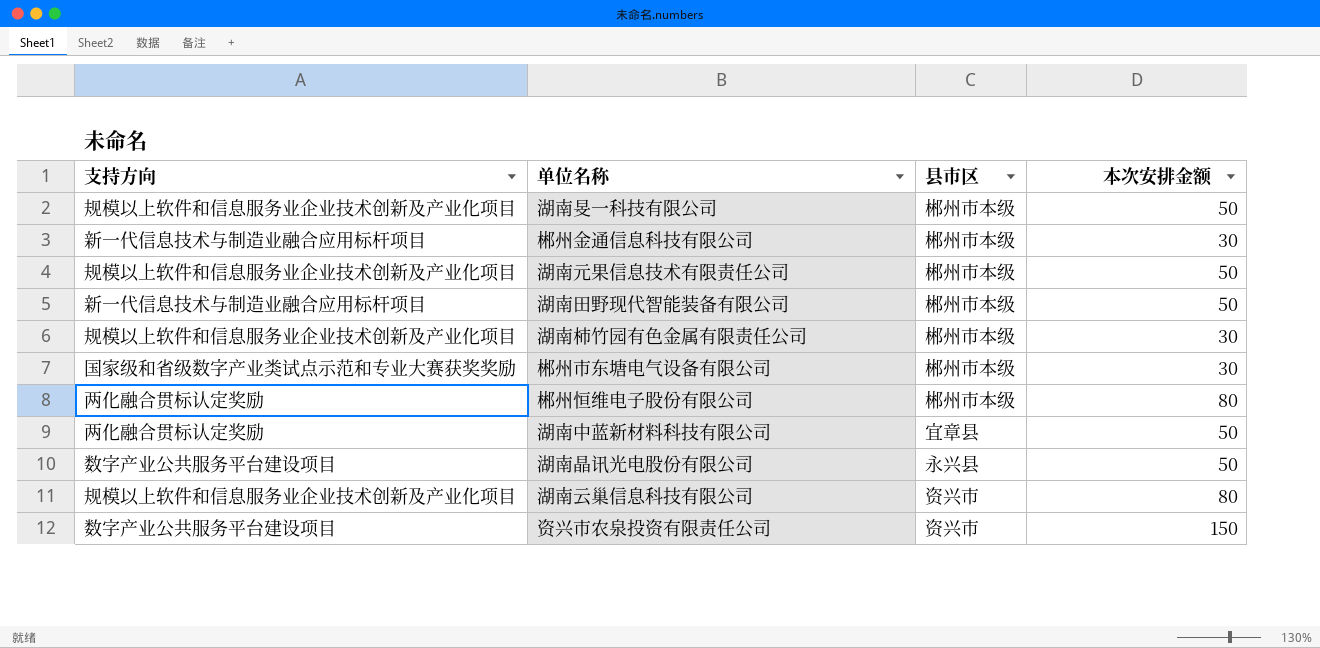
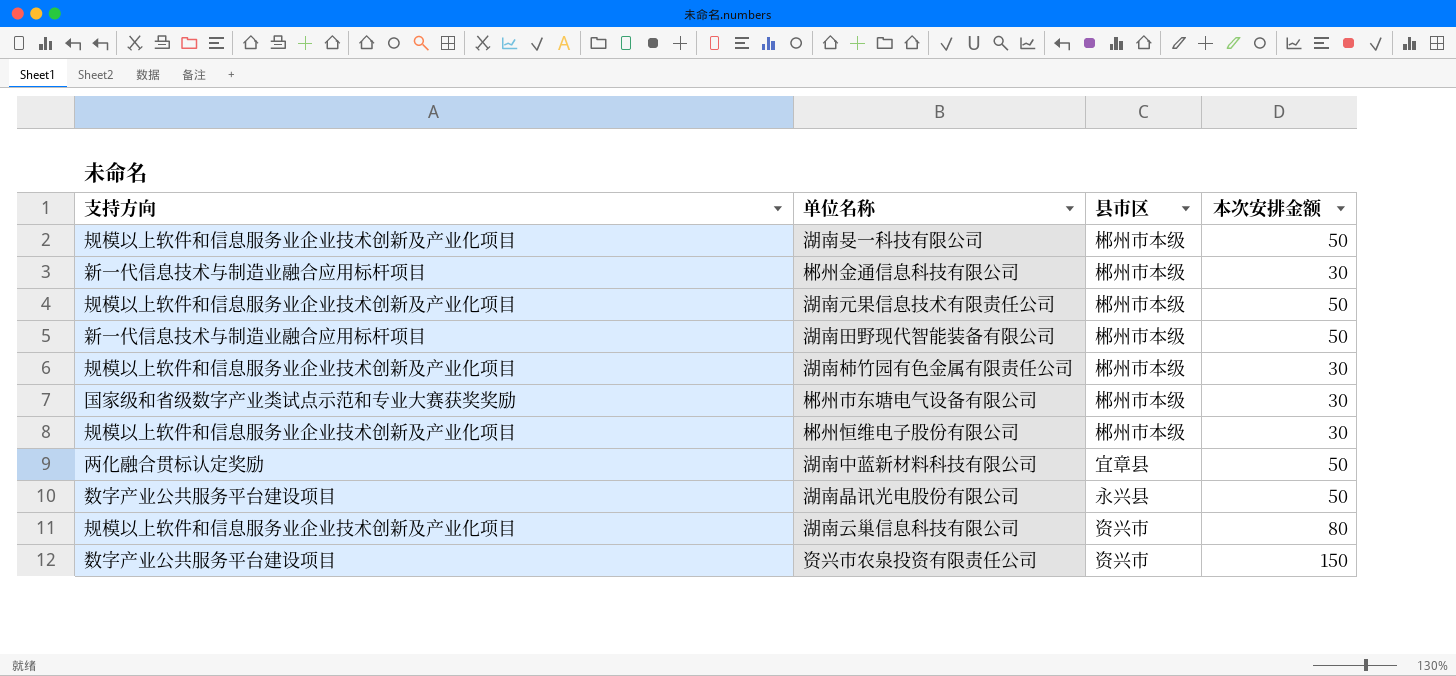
郴州恒维电子股份有限公司 | 支持方向: 两化融合贯标认定奖励 -> 规模以上软件和信息服务业企业技术创新及产业化项目
郴州恒维电子股份有限公司 | 本次安排金额: 80 -> 30

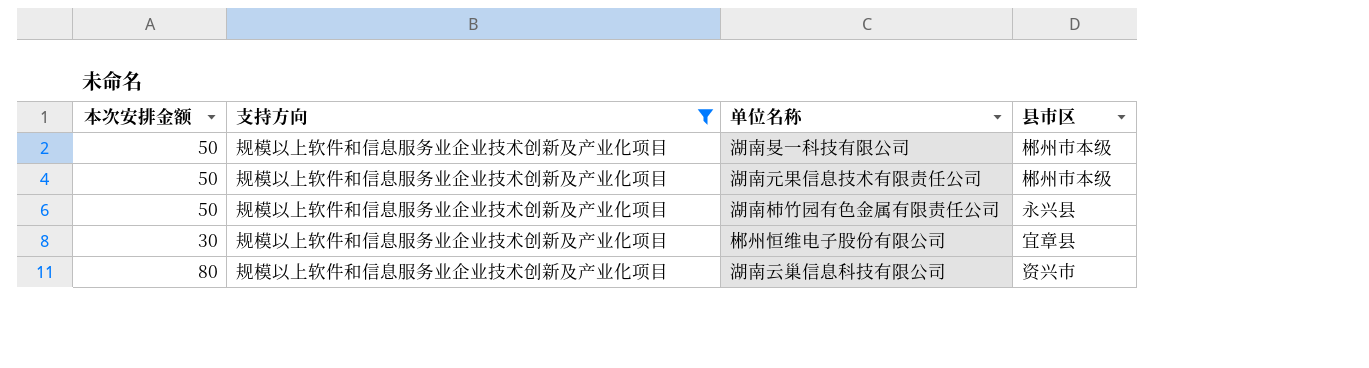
filter: none -> 支持方向 = 规模以上软件和信息服务业企业技术创新及产业化项目
column 本次安排金额 | position: 4 -> 1
湖南柿竹园有色金属有限责任公司 | 本次安排金额: 30 -> 50
湖南柿竹园有色金属有限责任公司 | 县市区: 郴州市本级 -> 永兴县
郴州恒维电子股份有限公司 | 县市区: 郴州市本级 -> 宜章县

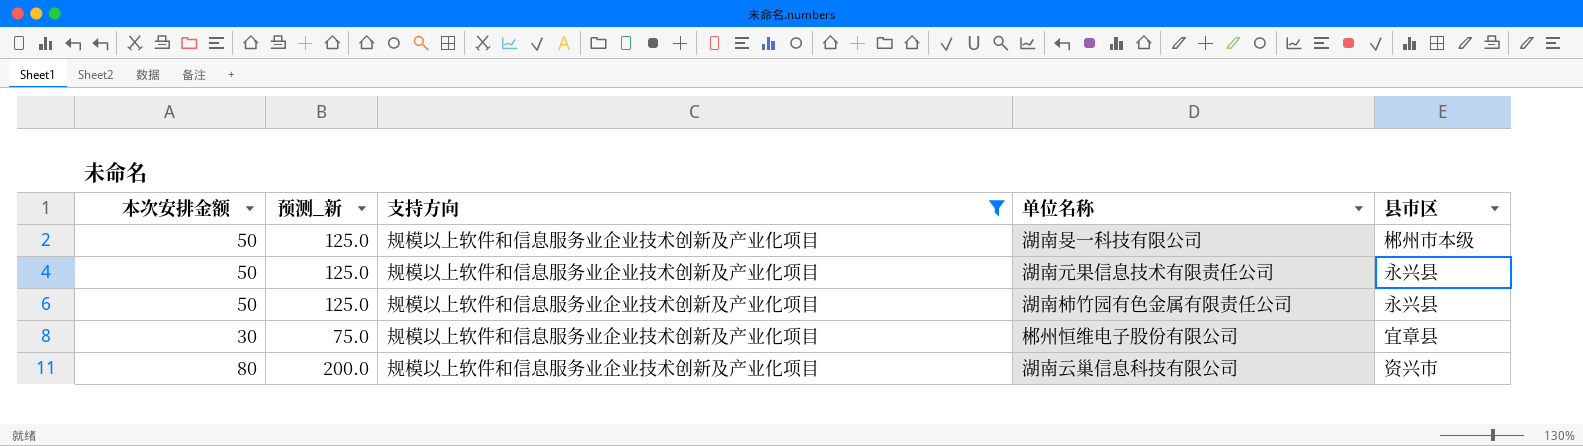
column 预测_新 | formula: none -> [本次安排金额] * 2.5
湖南元果信息技术有限责任公司 | 县市区: 郴州市本级 -> 永兴县

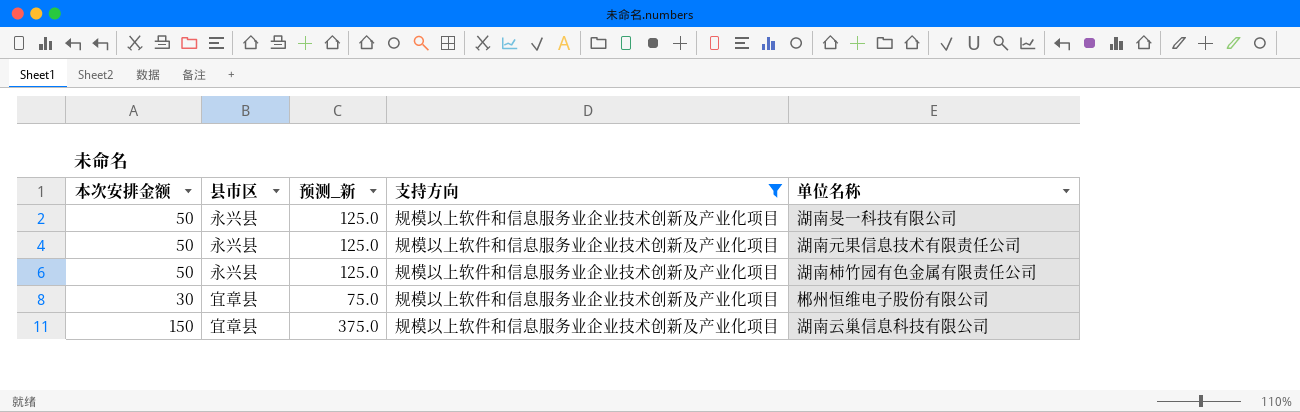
column 县市区 | position: 5 -> 2
湖南旻一科技有限公司 | 县市区: 郴州市本级 -> 永兴县
湖南云巢信息科技有限公司 | 本次安排金额: 80 -> 150
湖南云巢信息科技有限公司 | 县市区: 资兴市 -> 宜章县
湖南云巢信息科技有限公司 | 预测_新: 200.0 -> 375.0

